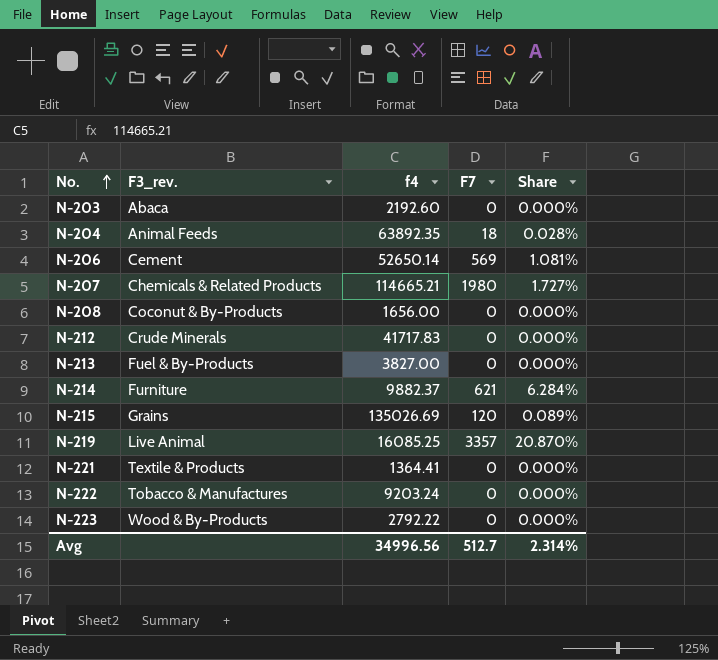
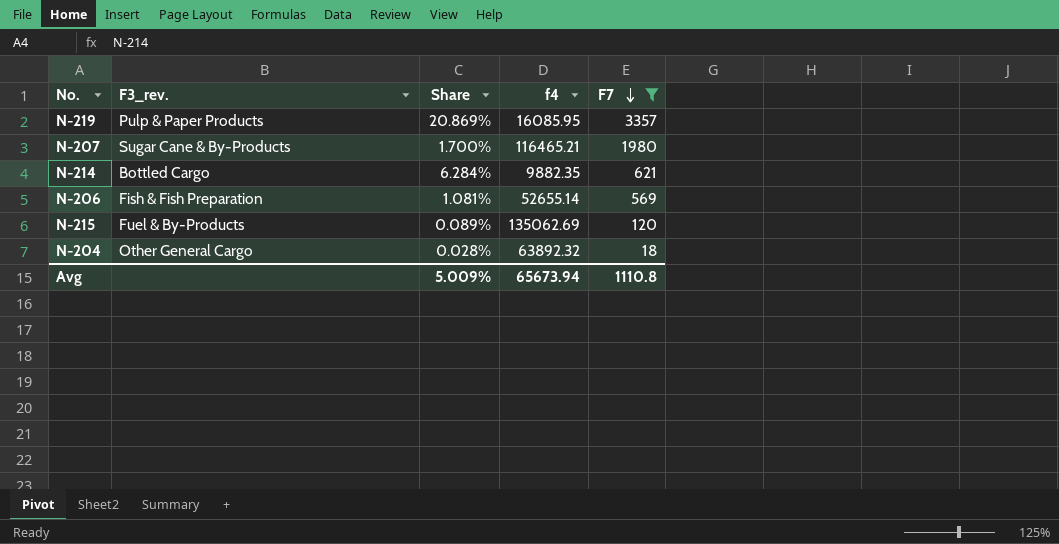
filter: none -> F7 != 0
row order: No. ascending -> F7 descending
column Share | position: 5 -> 3
N-219 | F3_rev.: Live Animal -> Pulp & Paper Products
N-219 | Share: 20.870% -> 20.869%
N-219 | f4: 16085.25 -> 16085.95
N-207 | F3_rev.: Chemicals & Related Products -> Sugar Cane & By-Products
N-207 | Share: 1.727% -> 1.700%
N-207 | f4: 114665.21 -> 116465.21
N-214 | F3_rev.: Furniture -> Bottled Cargo
N-214 | f4: 9882.37 -> 9882.35
N-206 | F3_rev.: Cement -> Fish & Fish Preparation
N-206 | f4: 52650.14 -> 52655.14
N-215 | F3_rev.: Grains -> Fuel & By-Products
N-215 | f4: 135026.69 -> 135062.69
N-204 | F3_rev.: Animal Feeds -> Other General Cargo
N-204 | f4: 63892.35 -> 63892.32
Avg | Share: 2.314% -> 5.009%
Avg | f4: 34996.56 -> 65673.94
Avg | F7: 512.7 -> 1110.8

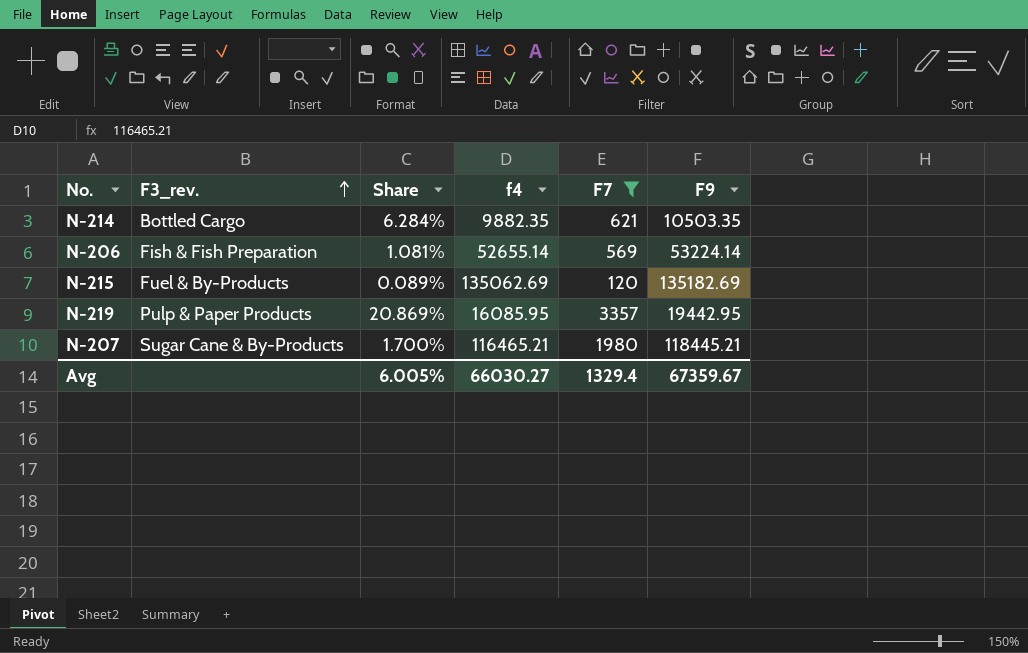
row order: F7 descending -> F3_rev. ascending
column F9 | formula: none -> [f4] + [F7]
row N-204: Other General Cargo | 0.028% | 63892.32 | 18 -> none
Avg | Share: 5.009% -> 6.005%
Avg | f4: 65673.94 -> 66030.27
Avg | F7: 1110.8 -> 1329.4

